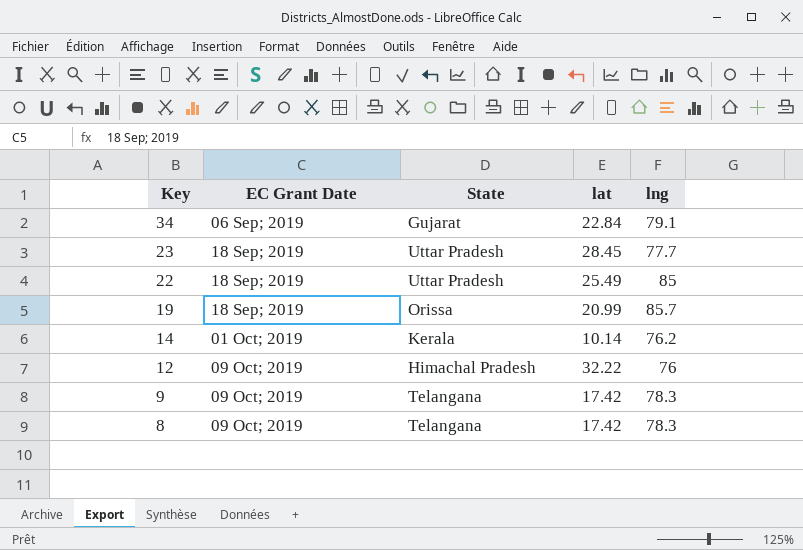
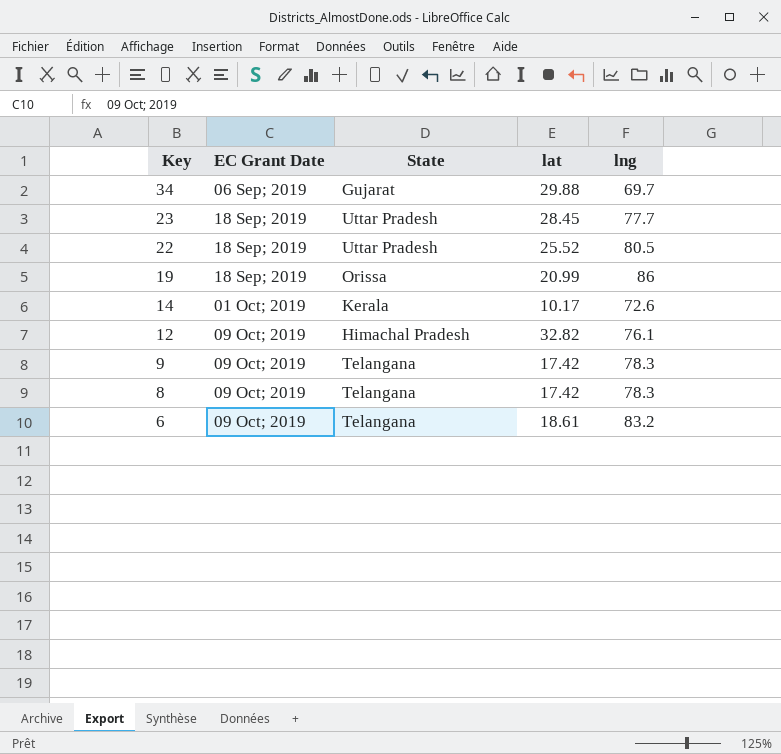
34 | lat: 22.84 -> 29.88
34 | lng: 79.1 -> 69.7
22 | lat: 25.49 -> 25.52
22 | lng: 85 -> 80.5
19 | lng: 85.7 -> 86
14 | lat: 10.14 -> 10.17
14 | lng: 76.2 -> 72.6
12 | lat: 32.22 -> 32.82
12 | lng: 76 -> 76.1
row 6: none -> 09 Oct; 2019 | Telangana | 18.61 | 83.2

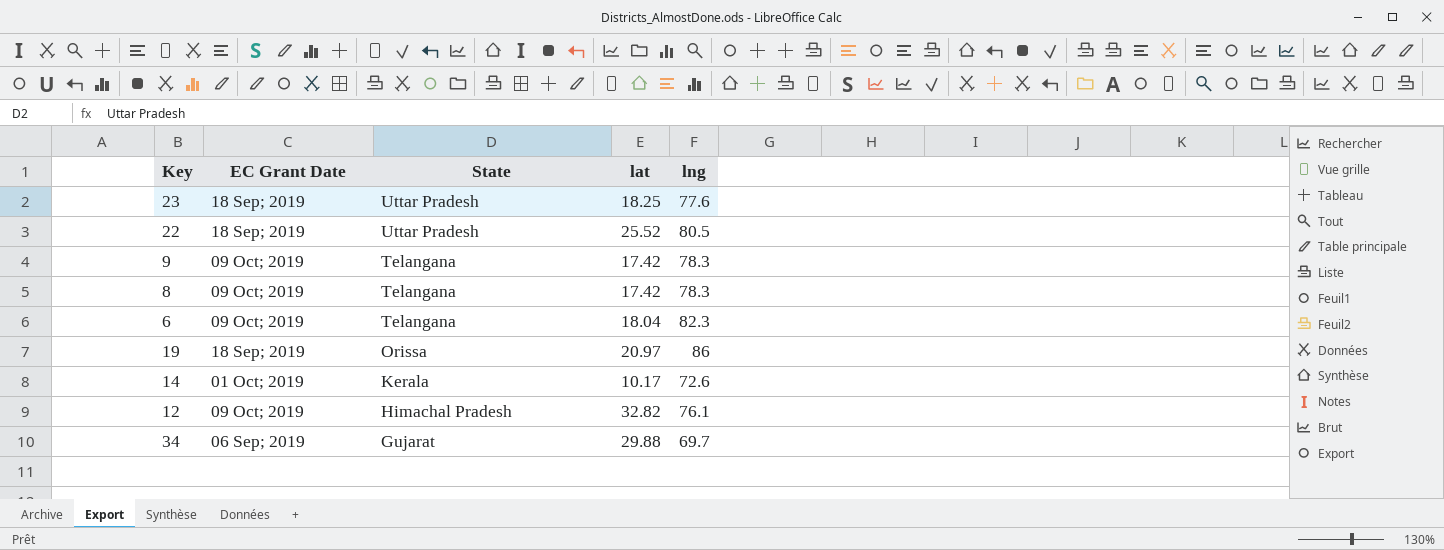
row order: Key descending -> State descending
23 | lat: 28.45 -> 18.25
23 | lng: 77.7 -> 77.6
6 | lat: 18.61 -> 18.04
6 | lng: 83.2 -> 82.3
19 | lat: 20.99 -> 20.97

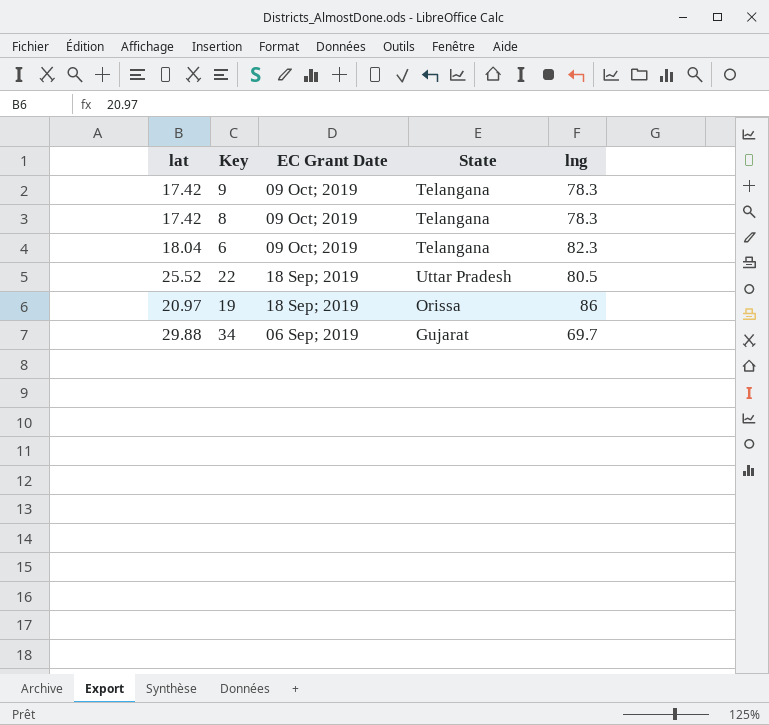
row order: State descending -> EC Grant Date descending
column lat | position: 4 -> 1
row 23: 18 Sep; 2019 | Uttar Pradesh | 18.25 | 77.6 -> none
row 14: 01 Oct; 2019 | Kerala | 10.17 | 72.6 -> none
row 12: 09 Oct; 2019 | Himachal Pradesh | 32.82 | 76.1 -> none

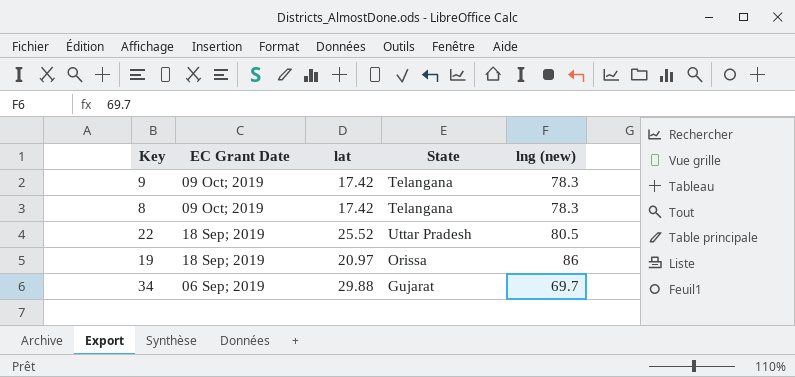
column lat | position: 1 -> 3
column name: lng -> lng (new)
row 6: 18.04 | 09 Oct; 2019 | Telangana | 82.3 -> none

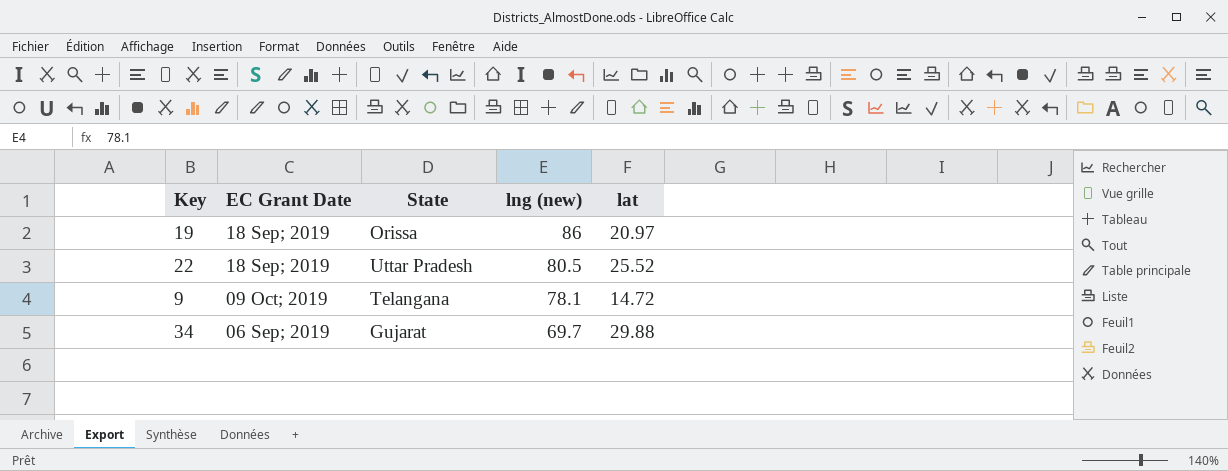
row order: EC Grant Date descending -> lng (new) descending
column lat | position: 3 -> 5
row 8: 09 Oct; 2019 | 17.42 | Telangana | 78.3 -> none
9 | lng (new): 78.3 -> 78.1
9 | lat: 17.42 -> 14.72

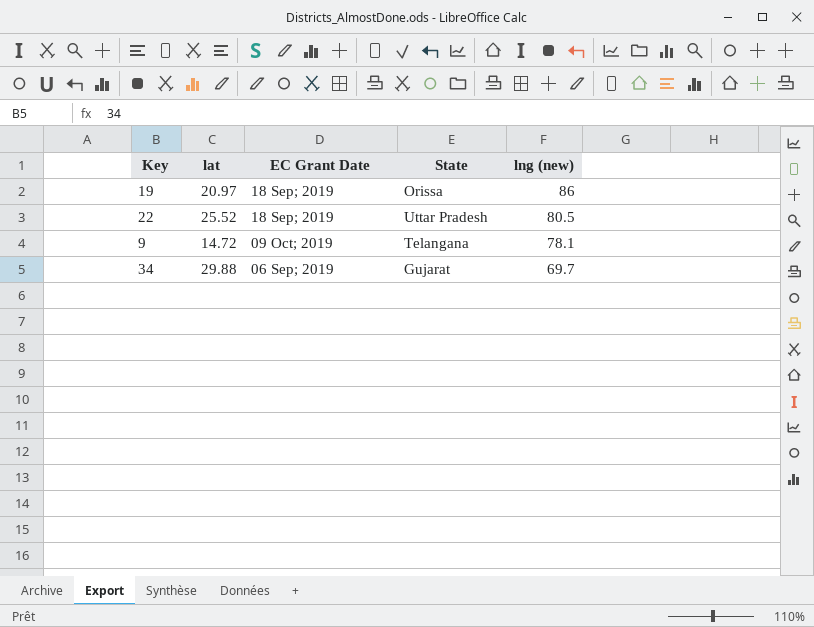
column lat | position: 5 -> 2

